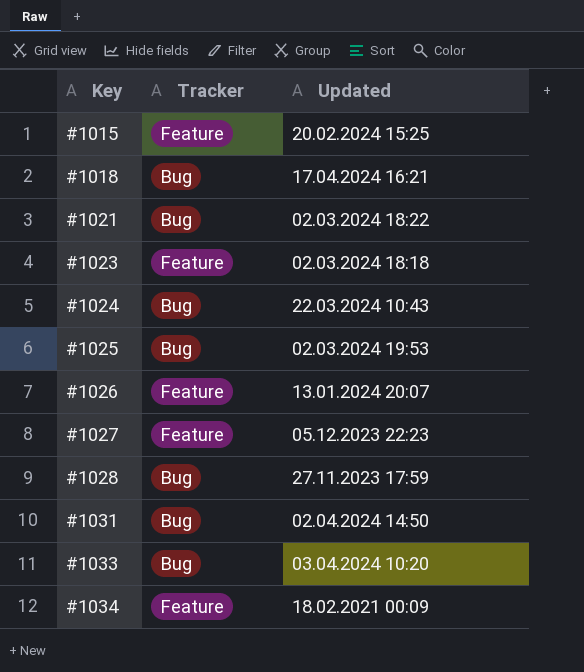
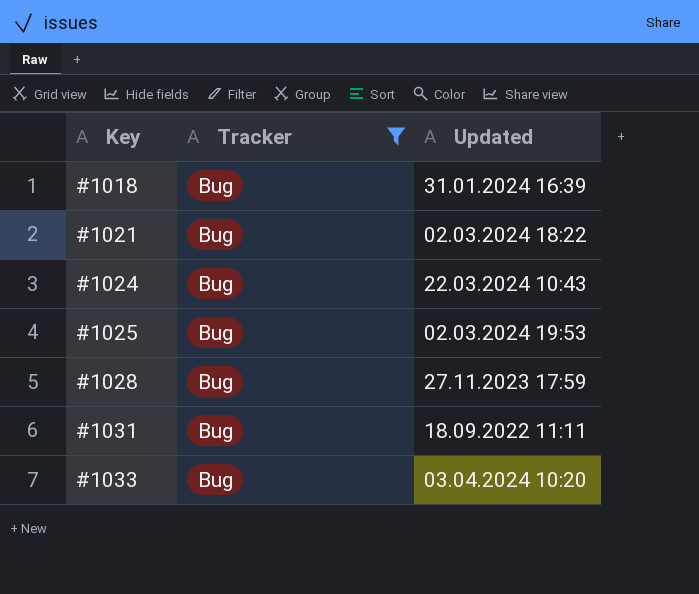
filter: none -> Tracker = Bug
#1018 | Updated: 17.04.2024 16:21 -> 31.01.2024 16:39
#1031 | Updated: 02.04.2024 14:50 -> 18.09.2022 11:11

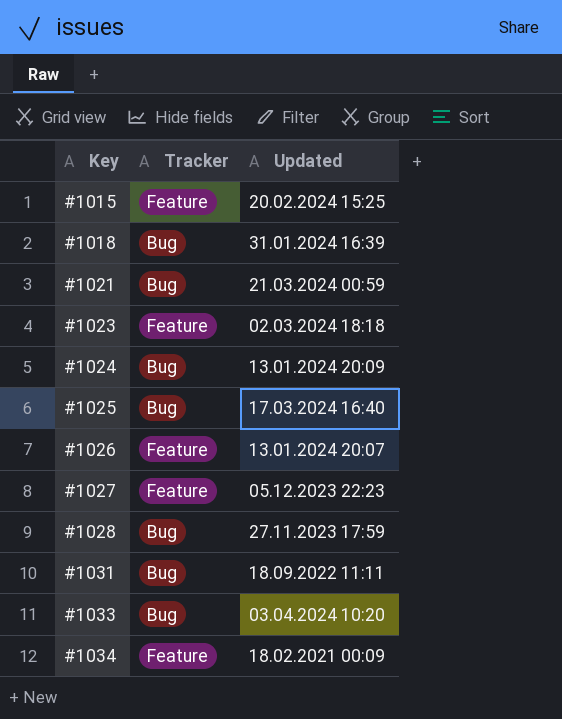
filter: Tracker = Bug -> none
#1021 | Updated: 02.03.2024 18:22 -> 21.03.2024 00:59
#1024 | Updated: 22.03.2024 10:43 -> 13.01.2024 20:09
#1025 | Updated: 02.03.2024 19:53 -> 17.03.2024 16:40

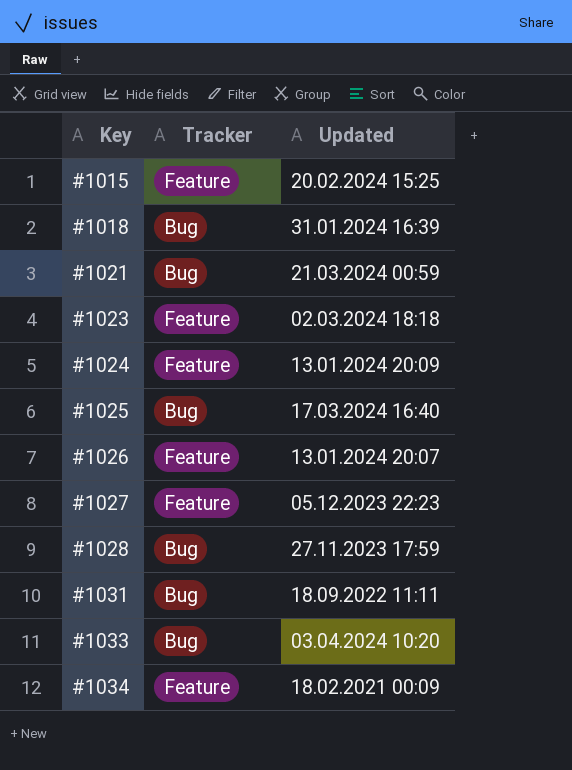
#1024 | Tracker: Bug -> Feature

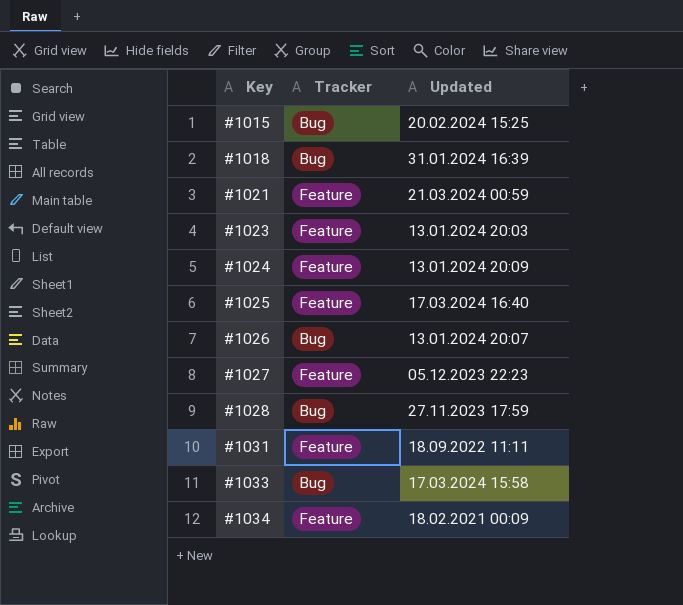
#1015 | Tracker: Feature -> Bug
#1021 | Tracker: Bug -> Feature
#1023 | Updated: 02.03.2024 18:18 -> 13.01.2024 20:03
#1025 | Tracker: Bug -> Feature
#1026 | Tracker: Feature -> Bug
#1031 | Tracker: Bug -> Feature
#1033 | Updated: 03.04.2024 10:20 -> 17.03.2024 15:58

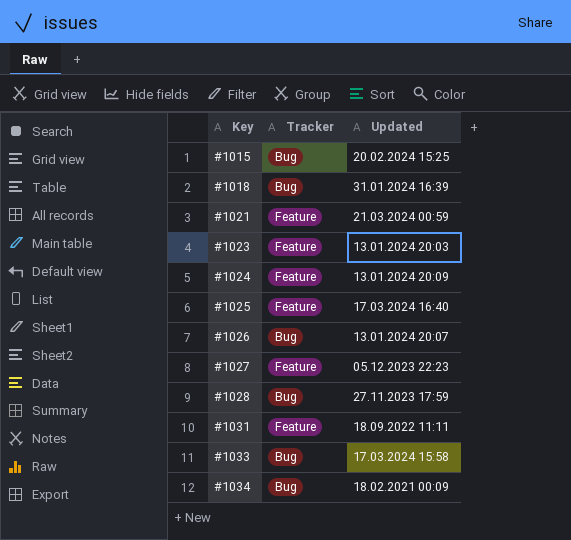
#1034 | Tracker: Feature -> Bug

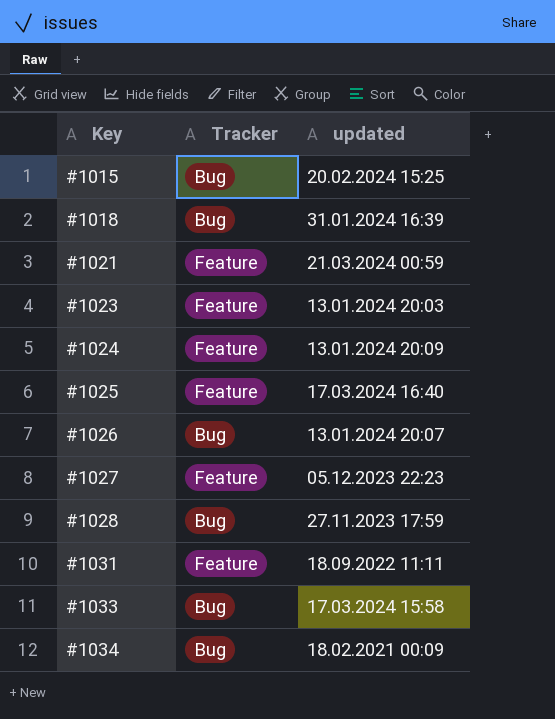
column name: Updated -> updated

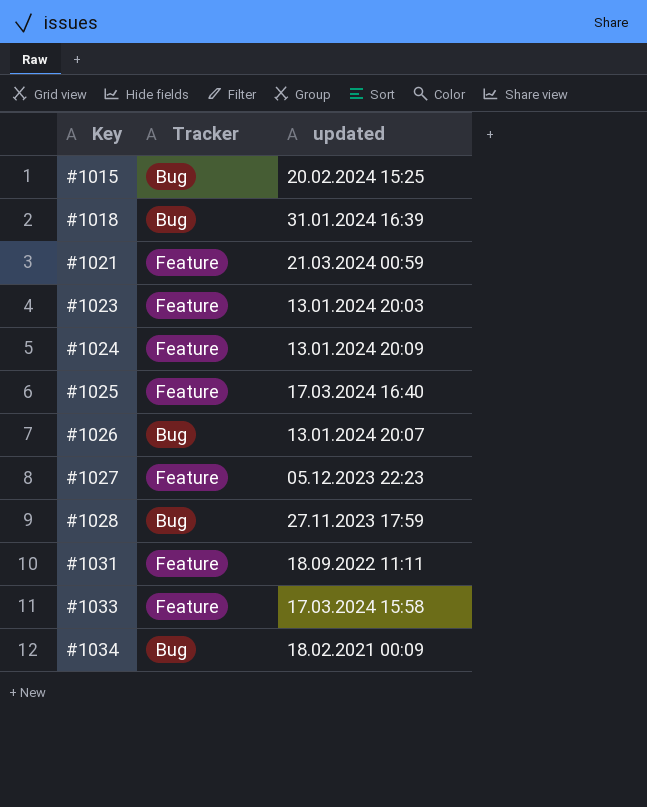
#1033 | Tracker: Bug -> Feature

